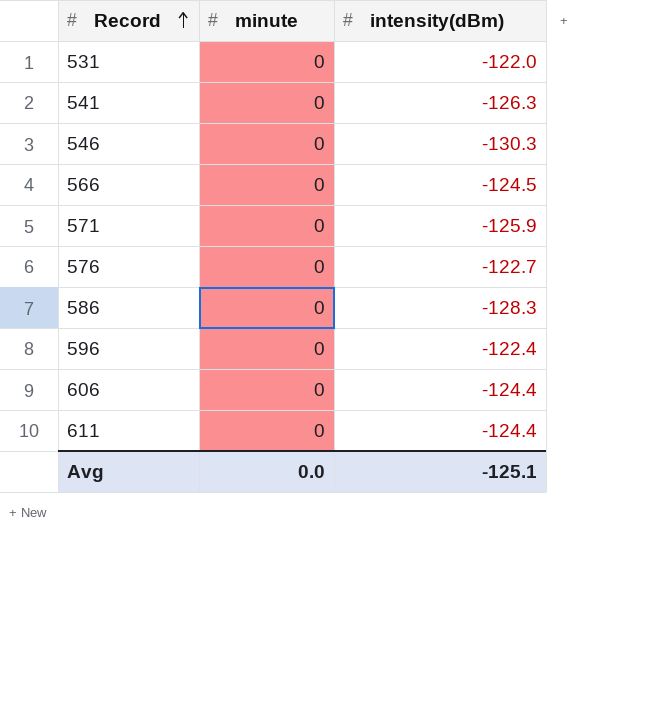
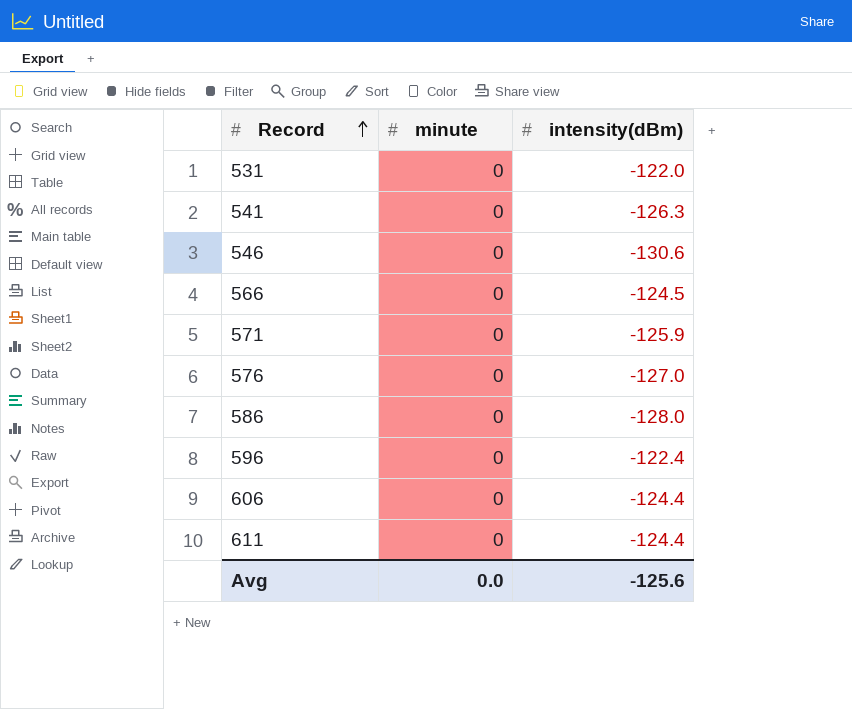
546 | intensity(dBm): -130.3 -> -130.6
576 | intensity(dBm): -122.7 -> -127.0
586 | intensity(dBm): -128.3 -> -128.0
Avg | intensity(dBm): -125.1 -> -125.6

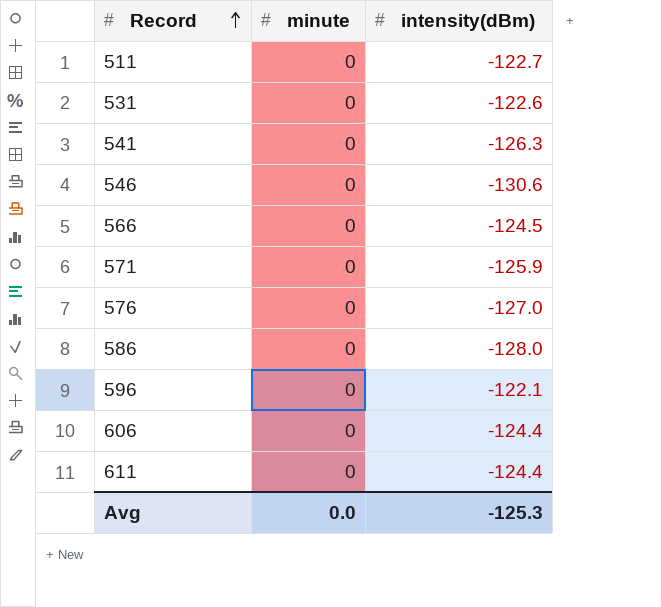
row 511: none -> 0 | -122.7
531 | intensity(dBm): -122.0 -> -122.6
596 | intensity(dBm): -122.4 -> -122.1
Avg | intensity(dBm): -125.6 -> -125.3

